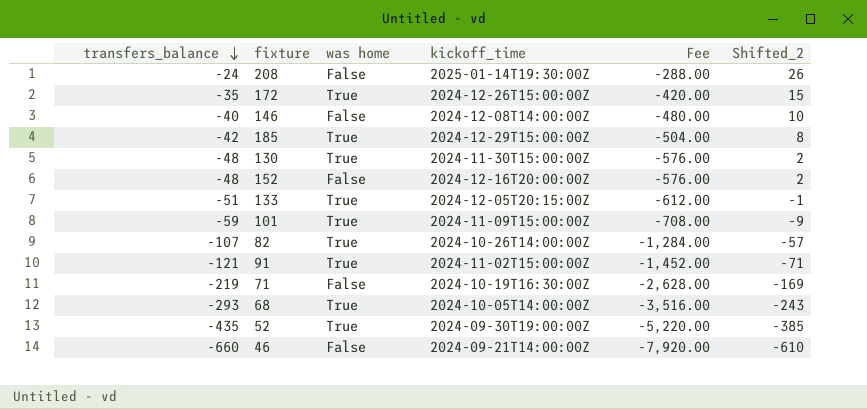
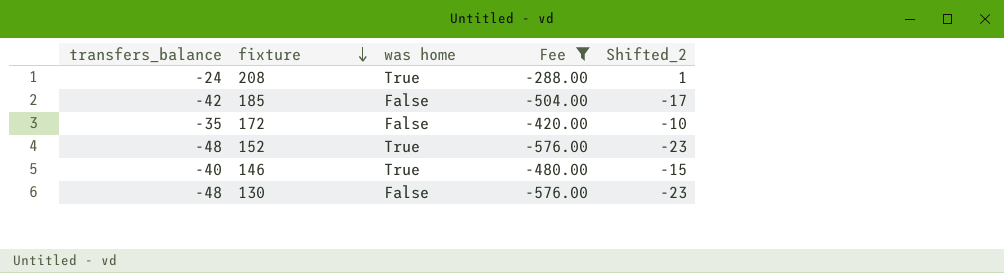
filter: none -> Fee >= -576.00
row order: transfers_balance descending -> fixture descending
column kickoff_time | position: 4 -> none
column Shifted_2 | formula: [transfers_balance] + 50 -> [transfers_balance] + 25
208 | was home: False -> True
185 | was home: True -> False
172 | was home: True -> False
152 | was home: False -> True
146 | was home: False -> True
130 | was home: True -> False

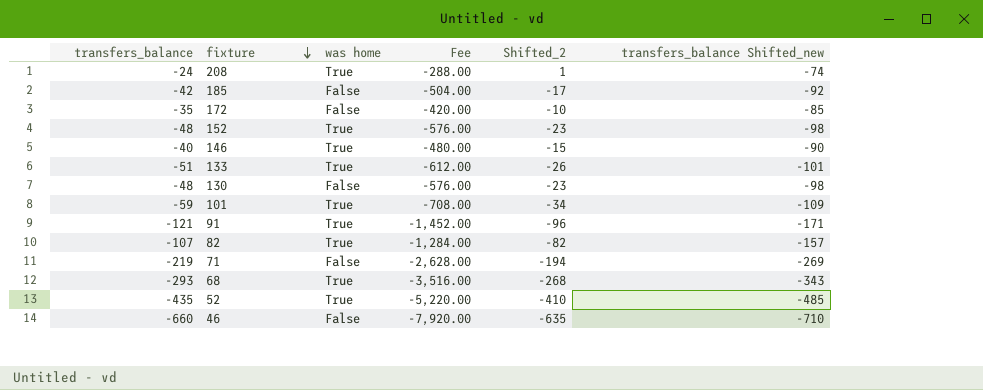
filter: Fee >= -576.00 -> none
column transfers_balance Shifted_new | formula: none -> [transfers_balance] - 50

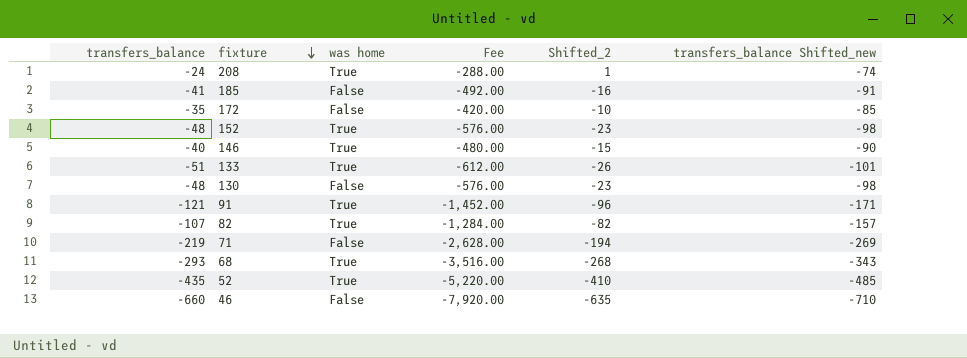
row 101: -59 | True | -708.00 | -34 | -109 -> none
185 | transfers_balance: -42 -> -41
185 | Fee: -504.00 -> -492.00
185 | Shifted_2: -17 -> -16
185 | transfers_balance Shifted_new: -92 -> -91

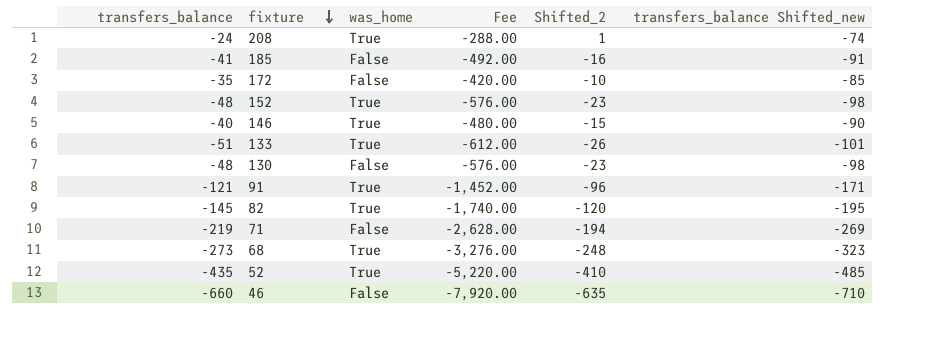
column name: was home -> was_home
82 | transfers_balance: -107 -> -145
82 | Fee: -1,284.00 -> -1,740.00
82 | Shifted_2: -82 -> -120
82 | transfers_balance Shifted_new: -157 -> -195
68 | transfers_balance: -293 -> -273
68 | Fee: -3,516.00 -> -3,276.00
68 | Shifted_2: -268 -> -248
68 | transfers_balance Shifted_new: -343 -> -323

